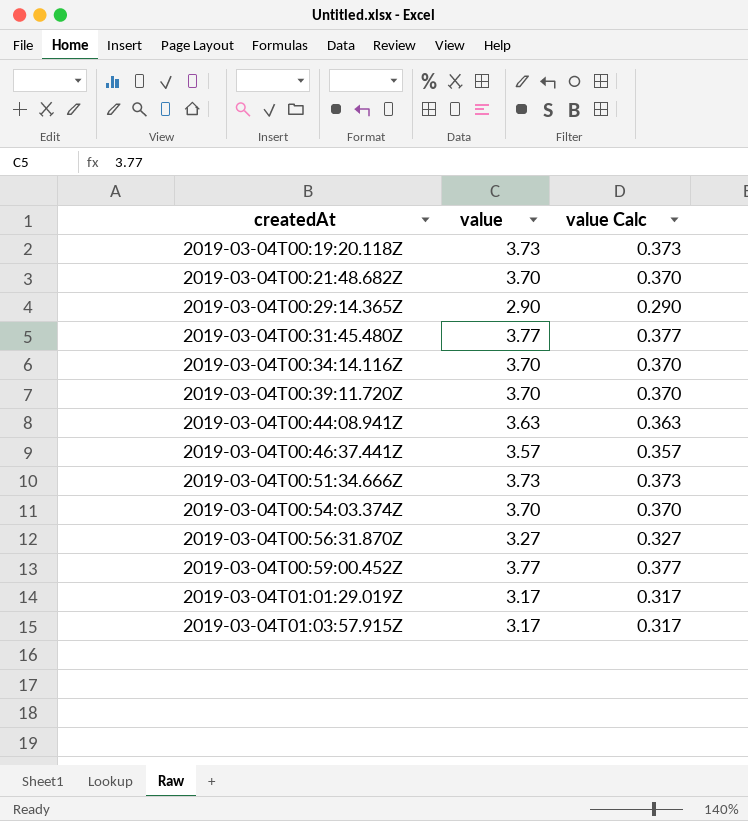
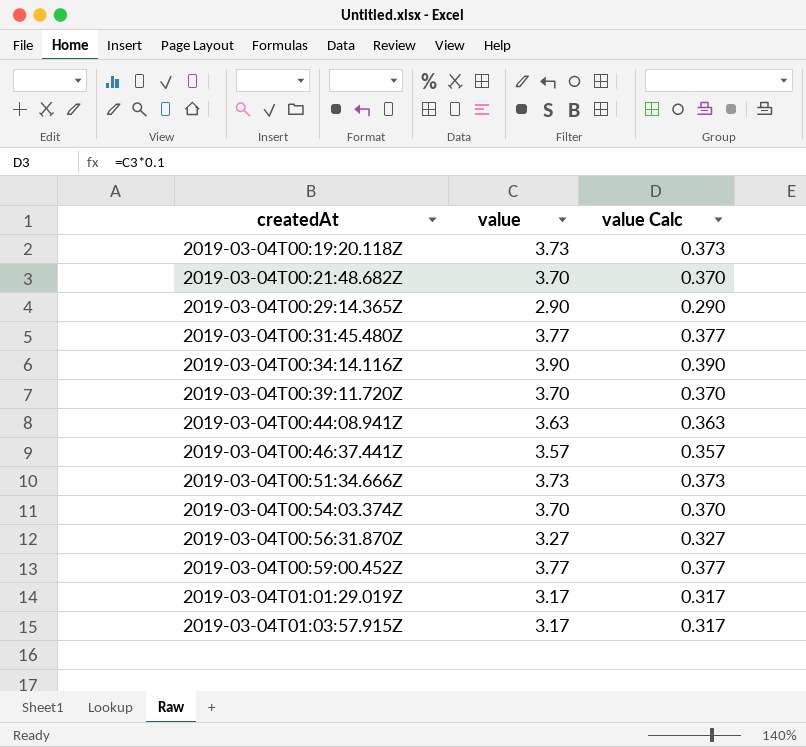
2019-03-04T00:34:14.116Z | value: 3.70 -> 3.90
2019-03-04T00:34:14.116Z | value Calc: 0.370 -> 0.390

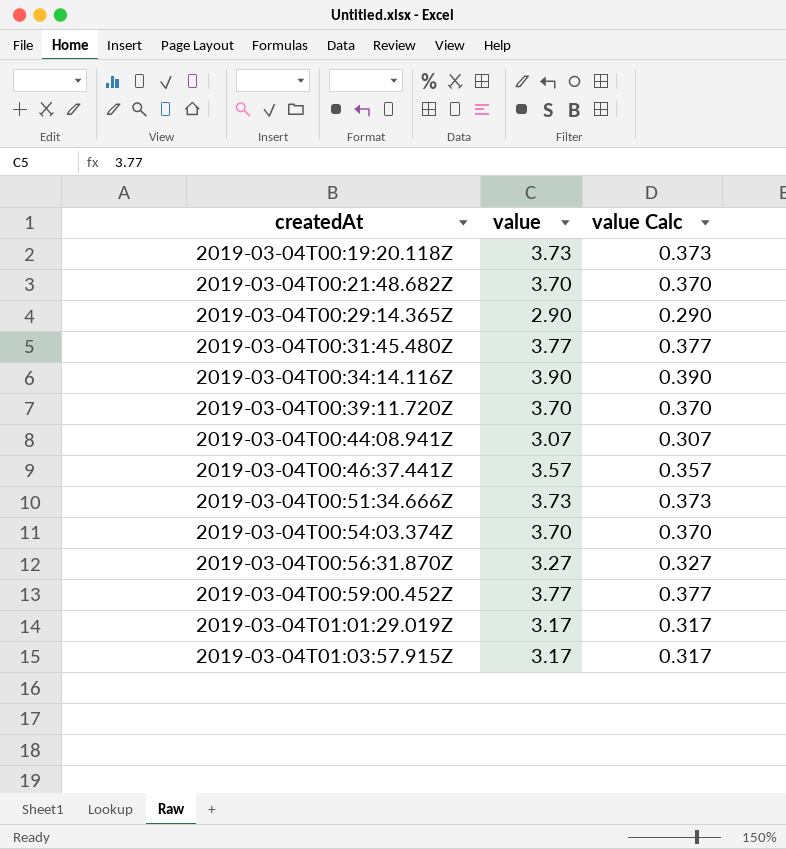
2019-03-04T00:44:08.941Z | value: 3.63 -> 3.07
2019-03-04T00:44:08.941Z | value Calc: 0.363 -> 0.307

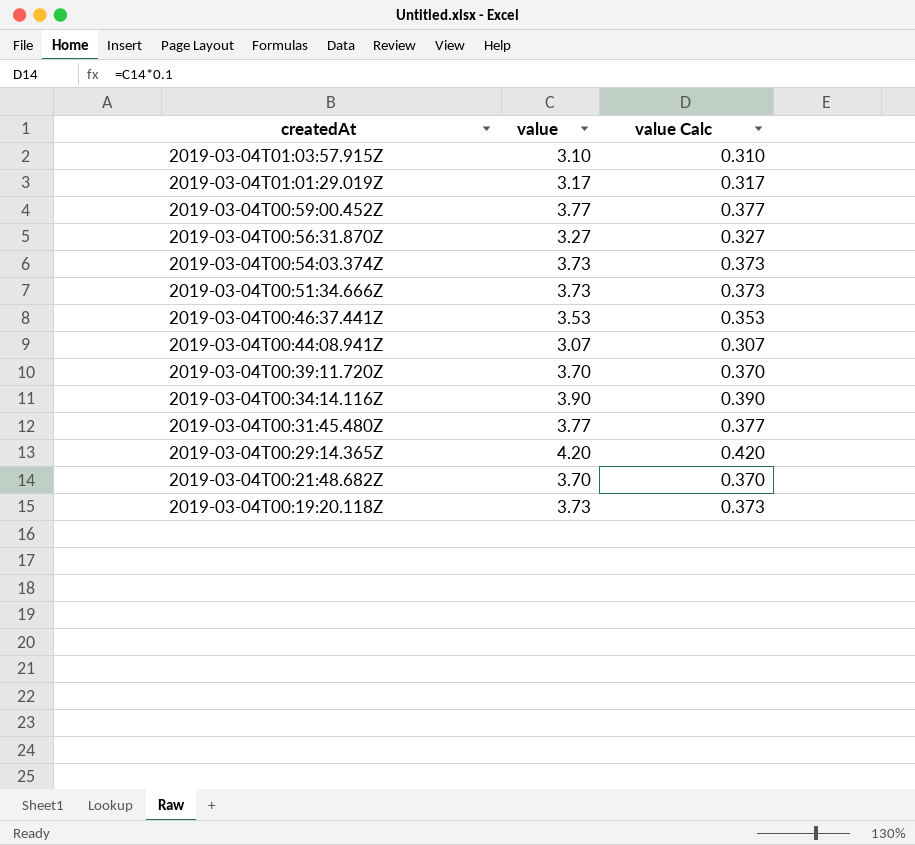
row order: createdAt ascending -> createdAt descending
2019-03-04T01:03:57.915Z | value: 3.17 -> 3.10
2019-03-04T01:03:57.915Z | value Calc: 0.317 -> 0.310
2019-03-04T00:54:03.374Z | value: 3.70 -> 3.73
2019-03-04T00:54:03.374Z | value Calc: 0.370 -> 0.373
2019-03-04T00:46:37.441Z | value: 3.57 -> 3.53
2019-03-04T00:46:37.441Z | value Calc: 0.357 -> 0.353
2019-03-04T00:29:14.365Z | value: 2.90 -> 4.20
2019-03-04T00:29:14.365Z | value Calc: 0.290 -> 0.420

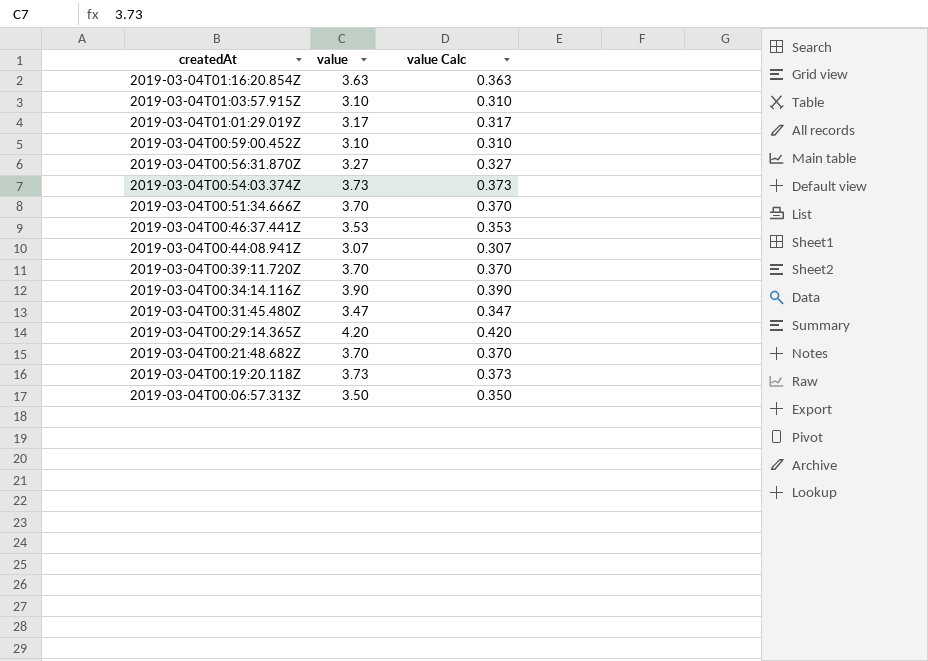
row 2019-03-04T01:16:20.854Z: none -> 3.63 | 0.363
2019-03-04T00:59:00.452Z | value: 3.77 -> 3.10
2019-03-04T00:59:00.452Z | value Calc: 0.377 -> 0.310
2019-03-04T00:51:34.666Z | value: 3.73 -> 3.70
2019-03-04T00:51:34.666Z | value Calc: 0.373 -> 0.370
2019-03-04T00:31:45.480Z | value: 3.77 -> 3.47
2019-03-04T00:31:45.480Z | value Calc: 0.377 -> 0.347
row 2019-03-04T00:06:57.313Z: none -> 3.50 | 0.350

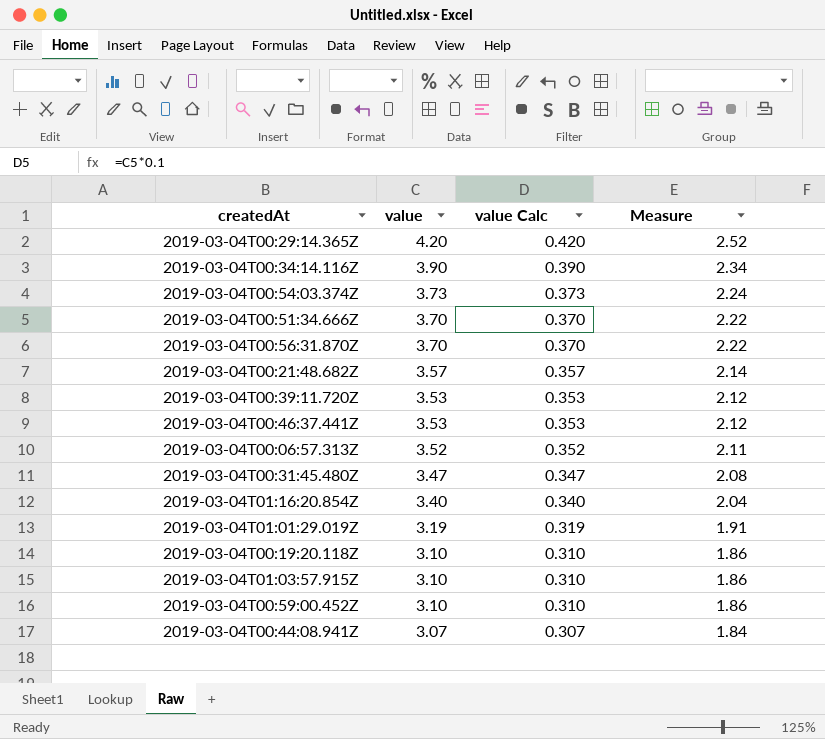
row order: createdAt descending -> value descending
column Measure | formula: none -> [value] * 0.6
2019-03-04T00:56:31.870Z | value: 3.27 -> 3.70
2019-03-04T00:56:31.870Z | value Calc: 0.327 -> 0.370
2019-03-04T00:21:48.682Z | value: 3.70 -> 3.57
2019-03-04T00:21:48.682Z | value Calc: 0.370 -> 0.357
2019-03-04T00:39:11.720Z | value: 3.70 -> 3.53
2019-03-04T00:39:11.720Z | value Calc: 0.370 -> 0.353
2019-03-04T00:06:57.313Z | value: 3.50 -> 3.52
2019-03-04T00:06:57.313Z | value Calc: 0.350 -> 0.352
2019-03-04T01:16:20.854Z | value: 3.63 -> 3.40
2019-03-04T01:16:20.854Z | value Calc: 0.363 -> 0.340
2019-03-04T01:01:29.019Z | value: 3.17 -> 3.19
2019-03-04T01:01:29.019Z | value Calc: 0.317 -> 0.319
2019-03-04T00:19:20.118Z | value: 3.73 -> 3.10
2019-03-04T00:19:20.118Z | value Calc: 0.373 -> 0.310

